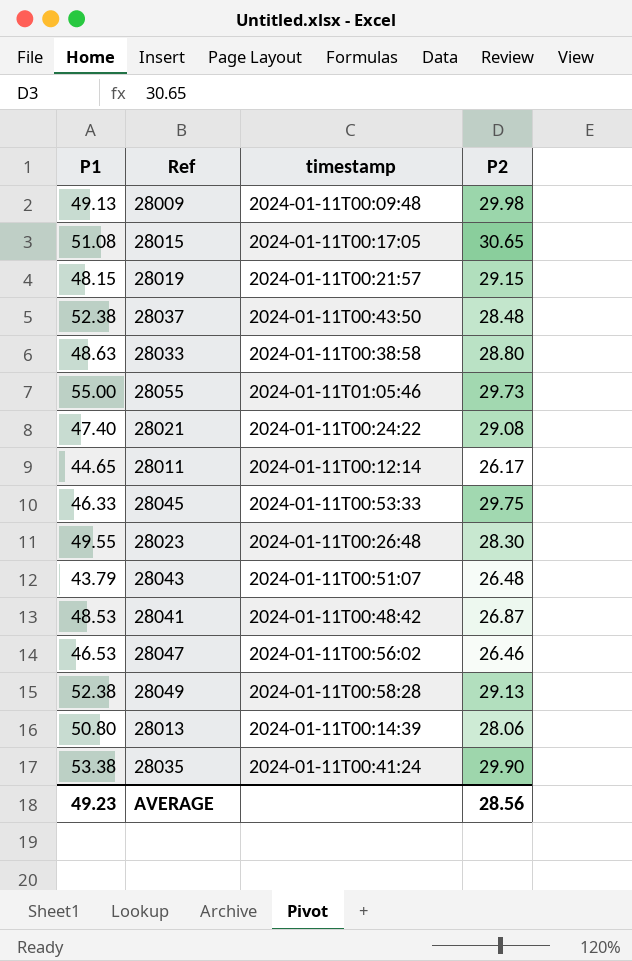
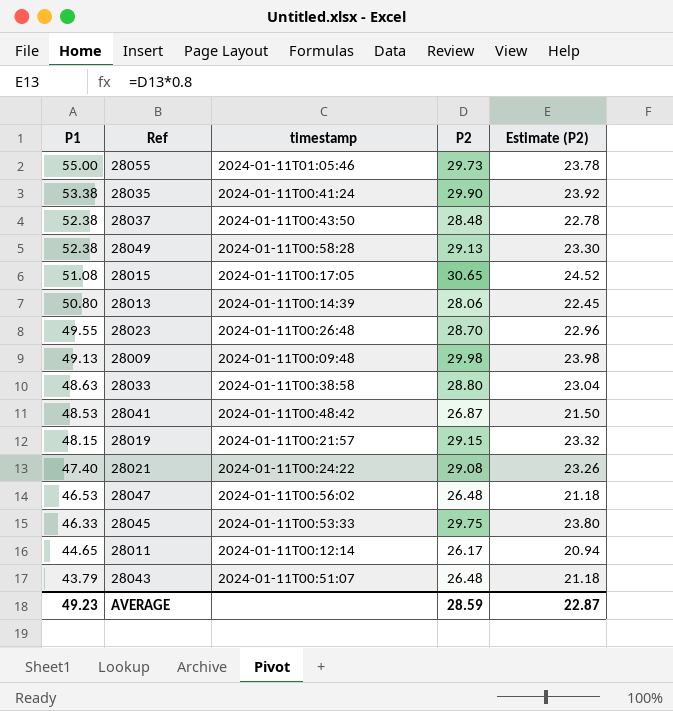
row order: none -> P1 descending
column Estimate (P2) | formula: none -> [P2] * 0.8
28023 | P2: 28.30 -> 28.70
28047 | P2: 26.46 -> 26.48
AVERAGE | P2: 28.56 -> 28.59

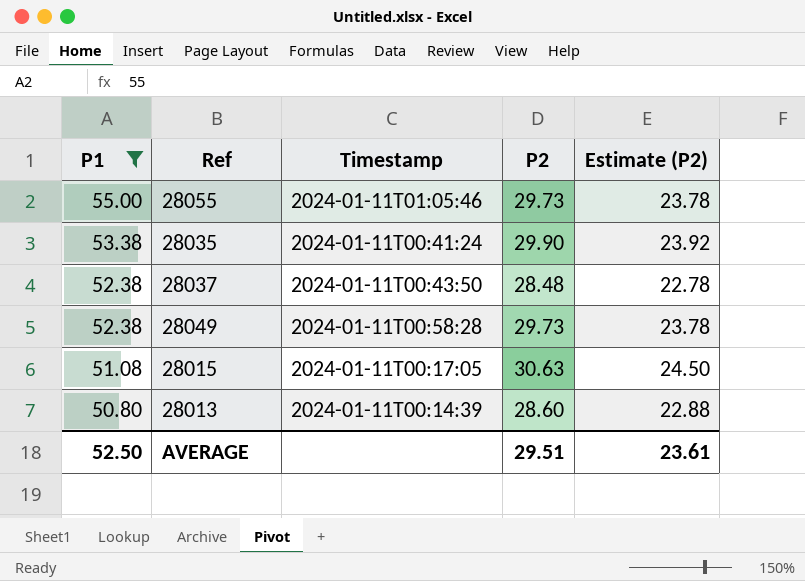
filter: none -> P1 >= 50.80
column name: timestamp -> Timestamp
28049 | P2: 29.13 -> 29.73
28049 | Estimate (P2): 23.30 -> 23.78
28015 | P2: 30.65 -> 30.63
28015 | Estimate (P2): 24.52 -> 24.50
28013 | P2: 28.06 -> 28.60
28013 | Estimate (P2): 22.45 -> 22.88
AVERAGE | P1: 49.23 -> 52.50
AVERAGE | P2: 28.59 -> 29.51
AVERAGE | Estimate (P2): 22.87 -> 23.61

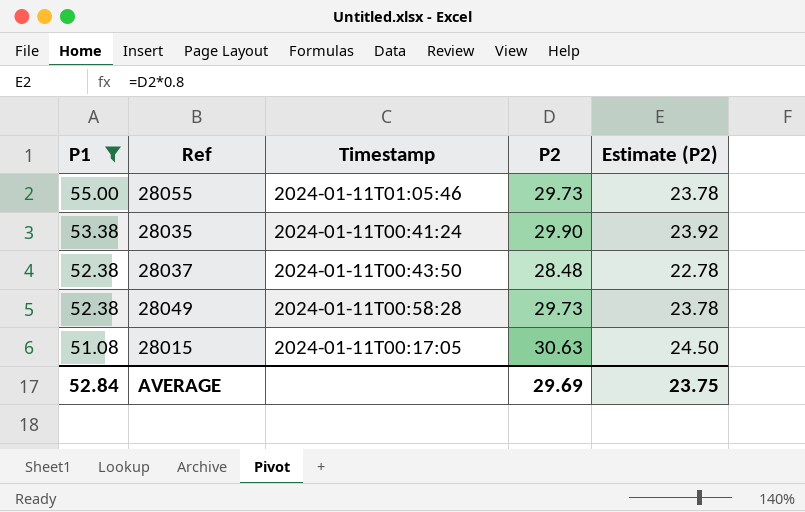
row 28013: 50.80 | 2024-01-11T00:14:39 | 28.60 | 22.88 -> none
AVERAGE | P1: 52.50 -> 52.84
AVERAGE | P2: 29.51 -> 29.69
AVERAGE | Estimate (P2): 23.61 -> 23.75

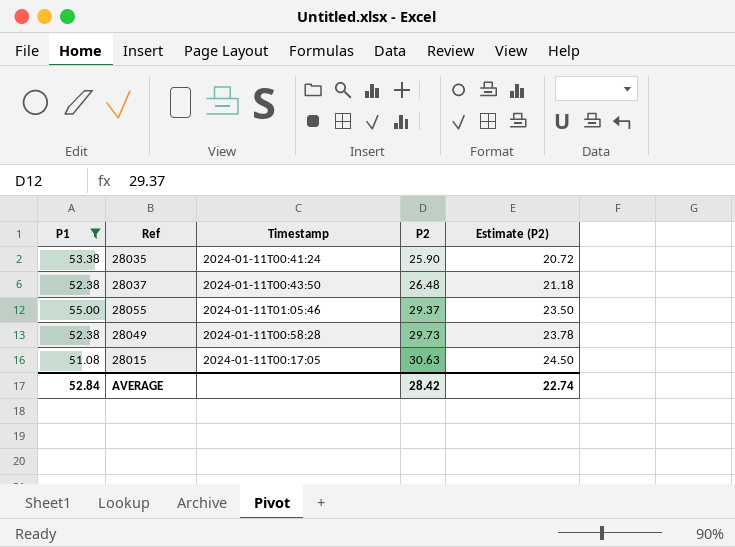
row order: P1 descending -> P2 ascending
28035 | P2: 29.90 -> 25.90
28035 | Estimate (P2): 23.92 -> 20.72
28037 | P2: 28.48 -> 26.48
28037 | Estimate (P2): 22.78 -> 21.18
28055 | P2: 29.73 -> 29.37
28055 | Estimate (P2): 23.78 -> 23.50
AVERAGE | P2: 29.69 -> 28.42
AVERAGE | Estimate (P2): 23.75 -> 22.74

